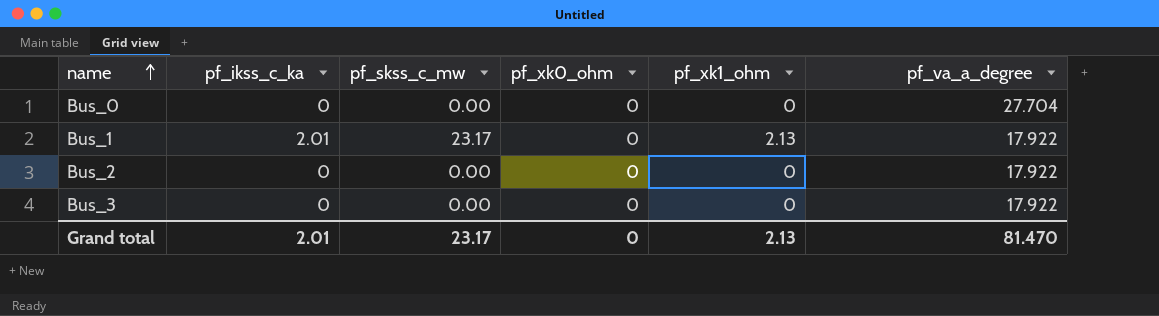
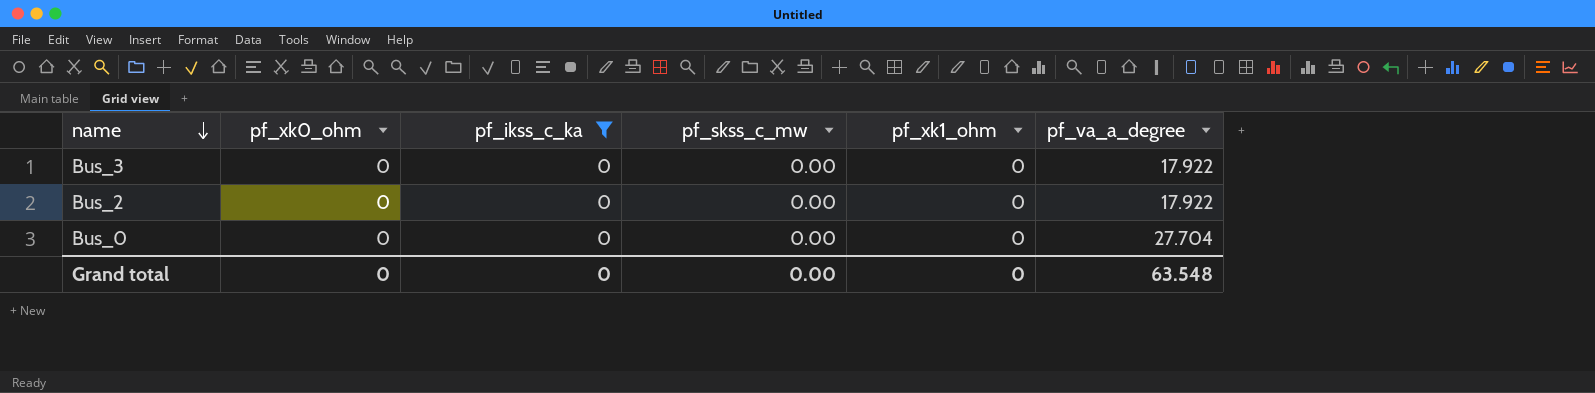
filter: none -> pf_ikss_c_ka = 0
row order: name ascending -> name descending
column pf_xk0_ohm | position: 4 -> 2
Grand total | pf_ikss_c_ka: 2.01 -> 0
Grand total | pf_skss_c_mw: 23.17 -> 0.00
Grand total | pf_xk1_ohm: 2.13 -> 0
Grand total | pf_va_a_degree: 81.470 -> 63.548

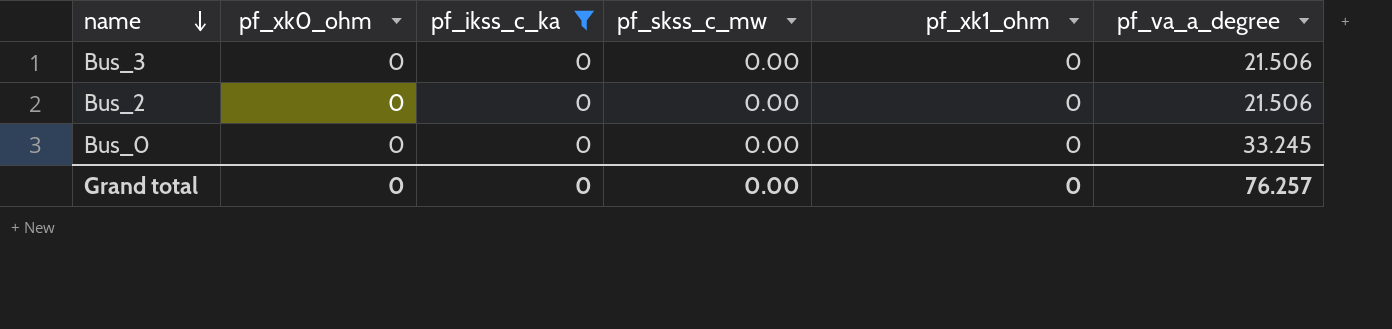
Bus_3 | pf_va_a_degree: 17.922 -> 21.506
Bus_2 | pf_va_a_degree: 17.922 -> 21.506
Bus_0 | pf_va_a_degree: 27.704 -> 33.245
Grand total | pf_va_a_degree: 63.548 -> 76.257

